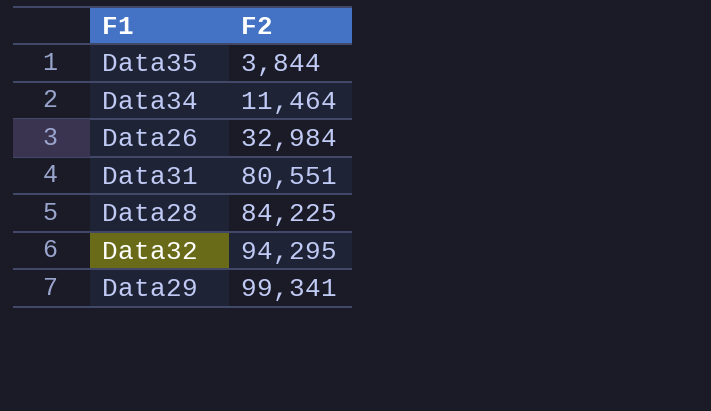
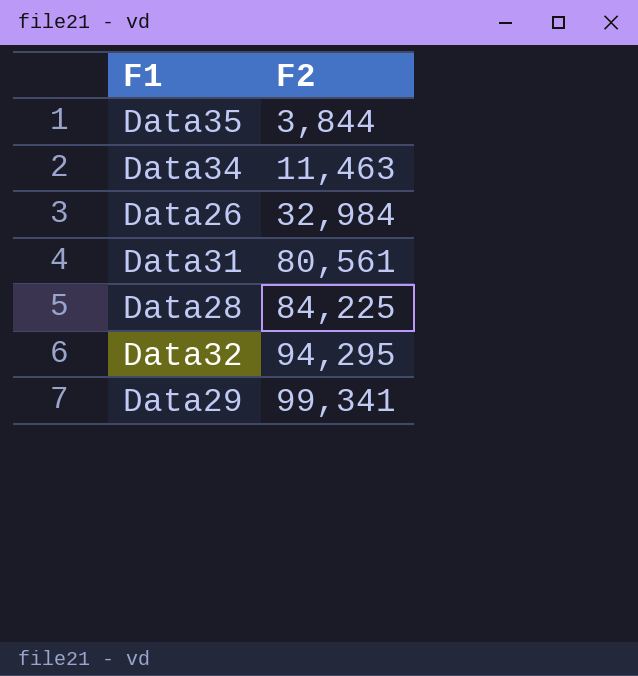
Data34 | F2: 11,464 -> 11,463
Data31 | F2: 80,551 -> 80,561

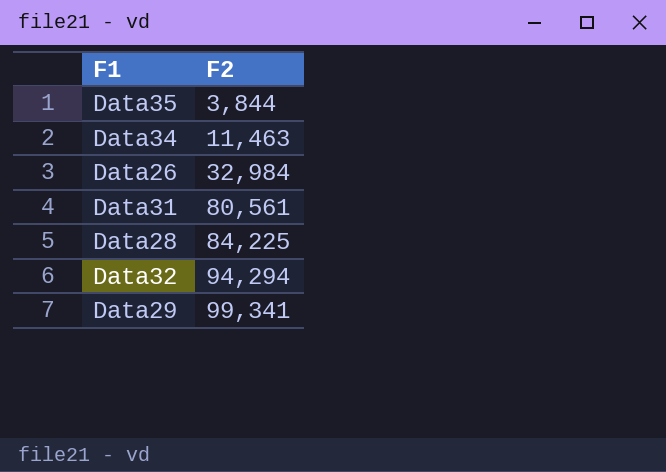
Data32 | F2: 94,295 -> 94,294

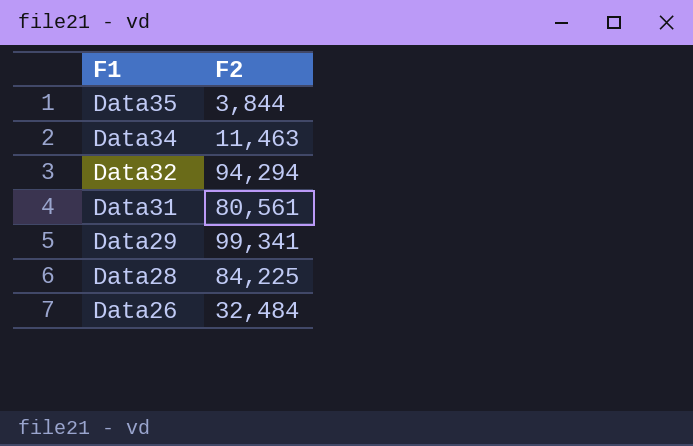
row order: F2 ascending -> F1 descending
Data26 | F2: 32,984 -> 32,484

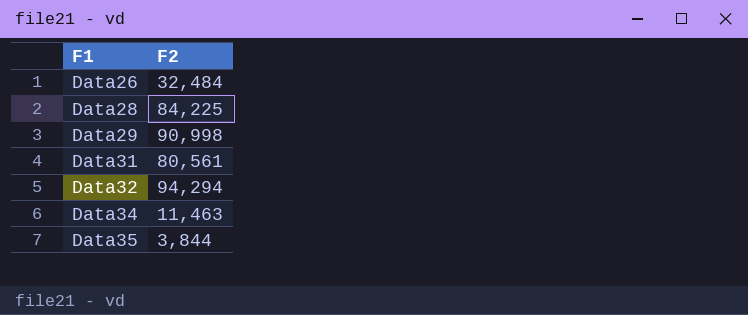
row order: F1 descending -> F1 ascending
Data29 | F2: 99,341 -> 90,998

